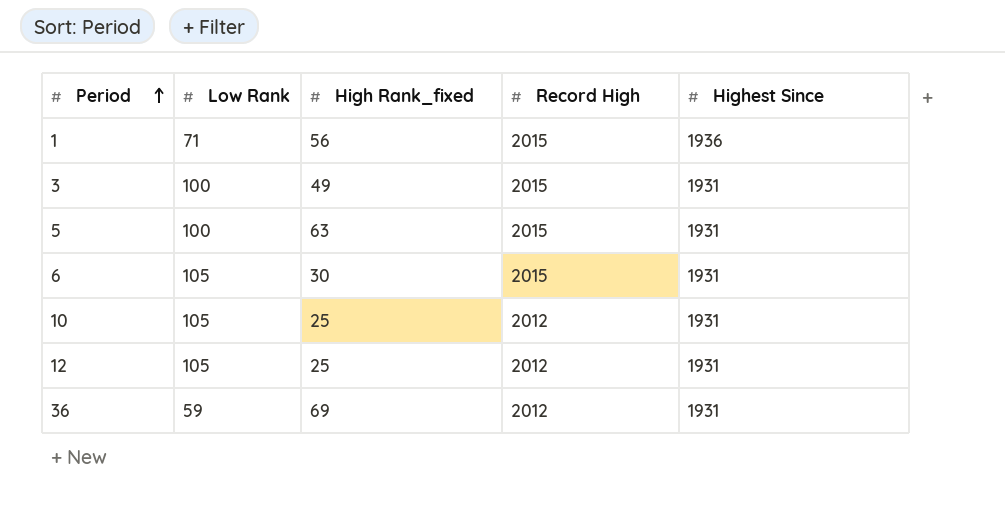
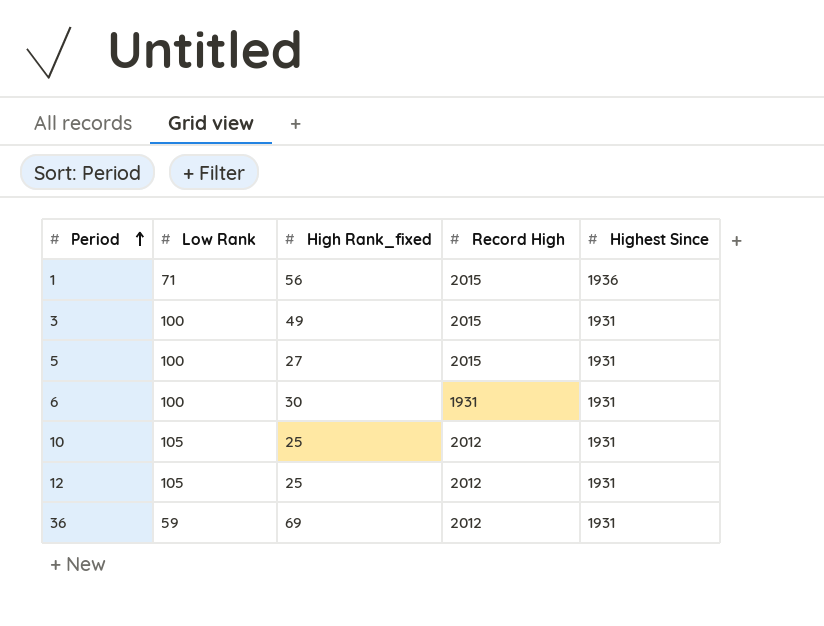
5 | High Rank_fixed: 63 -> 27
6 | Low Rank: 105 -> 100
6 | Record High: 2015 -> 1931

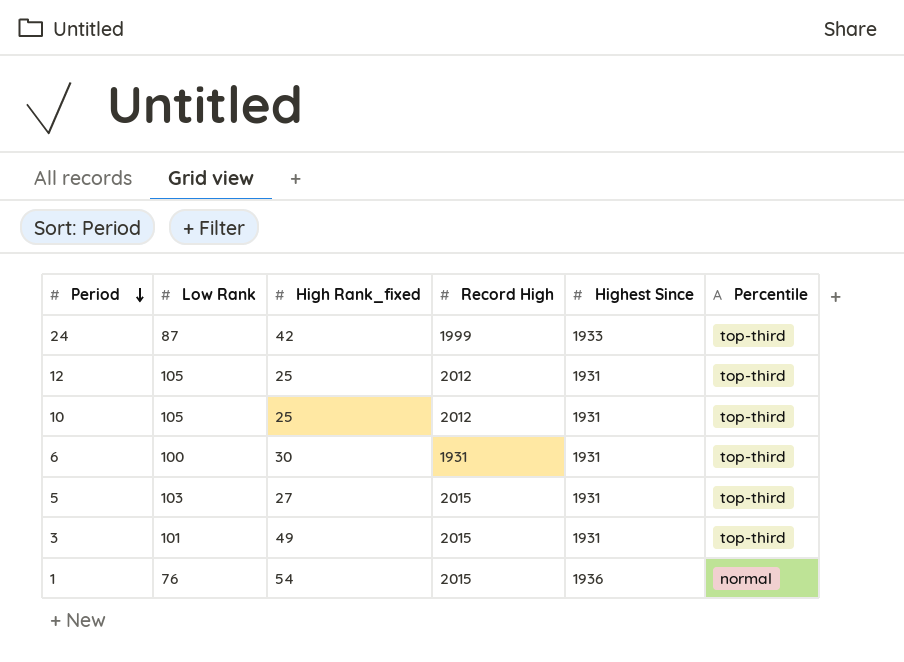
row order: Period ascending -> Period descending
column Percentile | position: none -> 6
row 36: 59 | 69 | 2012 | 1931 -> none
row 24: none -> 87 | 42 | 1999 | 1933 | top-third
5 | Low Rank: 100 -> 103
3 | Low Rank: 100 -> 101
1 | Low Rank: 71 -> 76
1 | High Rank_fixed: 56 -> 54

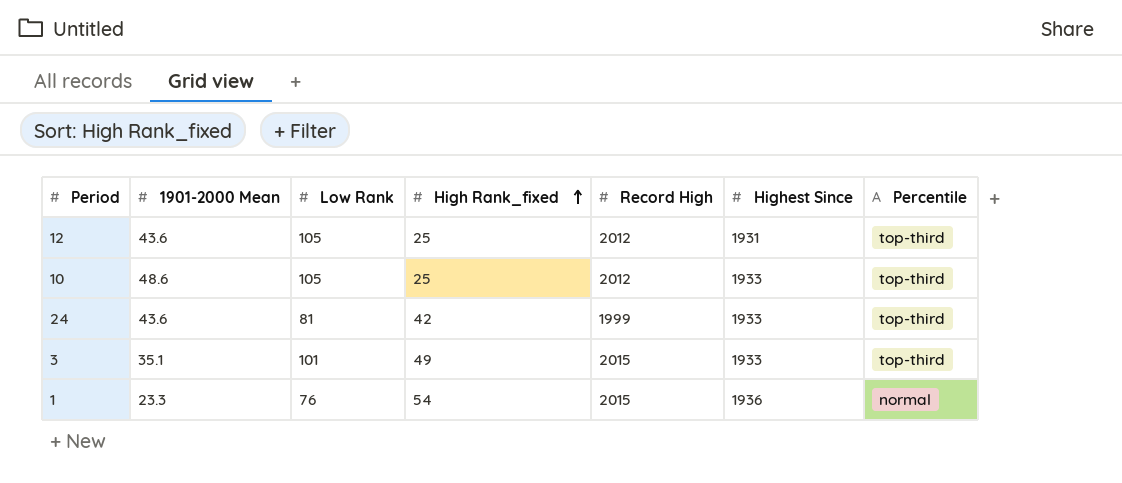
row order: Period descending -> High Rank_fixed ascending
column 1901-2000 Mean | position: none -> 2
row 6: 100 | 30 | 1931 | 1931 | top-third -> none
row 5: 103 | 27 | 2015 | 1931 | top-third -> none
10 | Highest Since: 1931 -> 1933
24 | Low Rank: 87 -> 81
3 | Highest Since: 1931 -> 1933

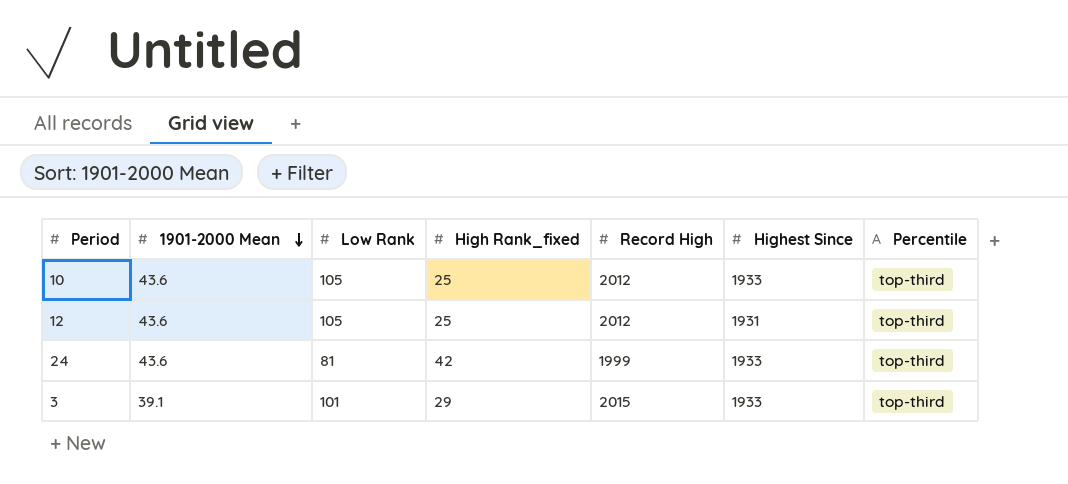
row order: High Rank_fixed ascending -> 1901-2000 Mean descending
row 1: 23.3 | 76 | 54 | 2015 | 1936 | normal -> none
10 | 1901-2000 Mean: 48.6 -> 43.6
3 | 1901-2000 Mean: 35.1 -> 39.1
3 | High Rank_fixed: 49 -> 29

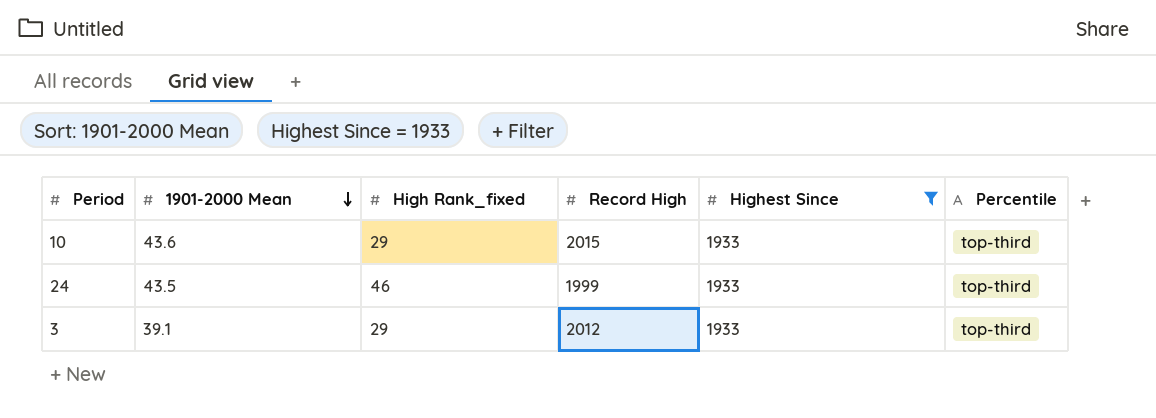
filter: none -> Highest Since = 1933
column Low Rank | position: 3 -> none
10 | High Rank_fixed: 25 -> 29
10 | Record High: 2012 -> 2015
24 | 1901-2000 Mean: 43.6 -> 43.5
24 | High Rank_fixed: 42 -> 46
3 | Record High: 2015 -> 2012

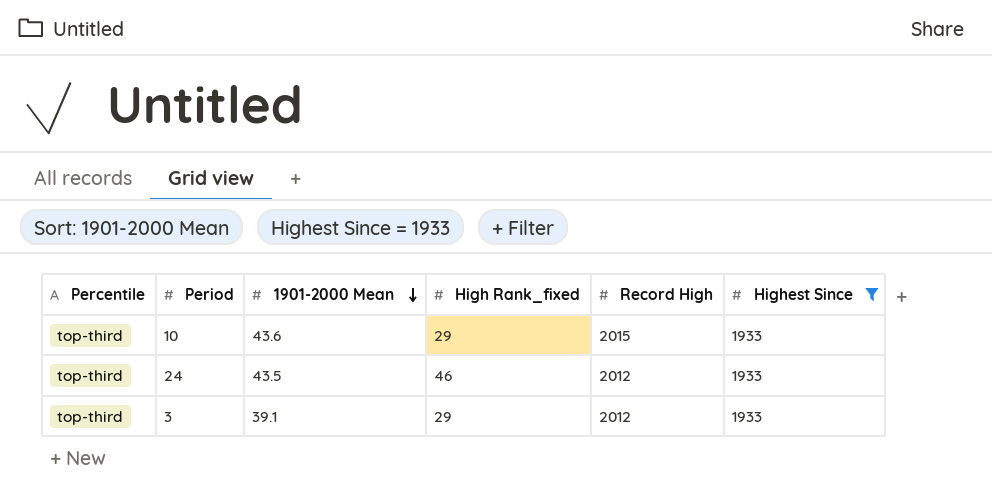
column Percentile | position: 6 -> 1
24 | Record High: 1999 -> 2012

